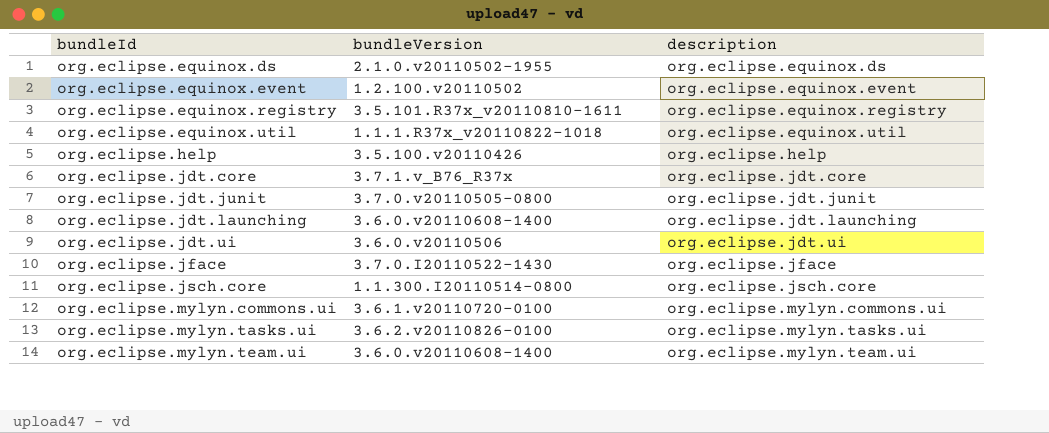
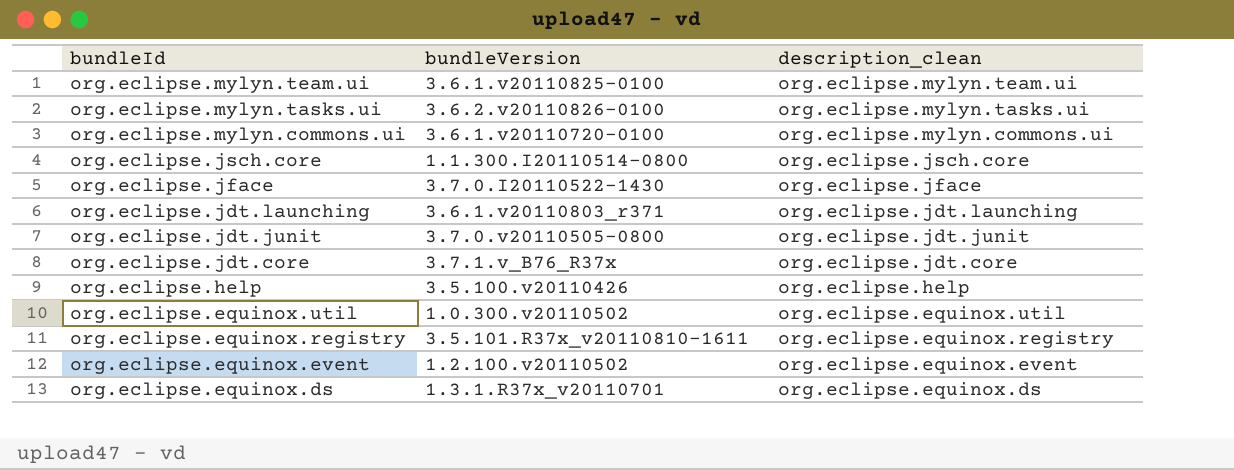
row order: bundleId ascending -> bundleId descending
column name: description -> description_clean
row org.eclipse.jdt.ui: 3.6.0.v20110506 | org.eclipse.jdt.ui -> none
org.eclipse.mylyn.team.ui | bundleVersion: 3.6.0.v20110608-1400 -> 3.6.1.v20110825-0100
org.eclipse.jdt.launching | bundleVersion: 3.6.0.v20110608-1400 -> 3.6.1.v20110803_r371
org.eclipse.equinox.util | bundleVersion: 1.1.1.R37x_v20110822-1018 -> 1.0.300.v20110502
org.eclipse.equinox.ds | bundleVersion: 2.1.0.v20110502-1955 -> 1.3.1.R37x_v20110701

